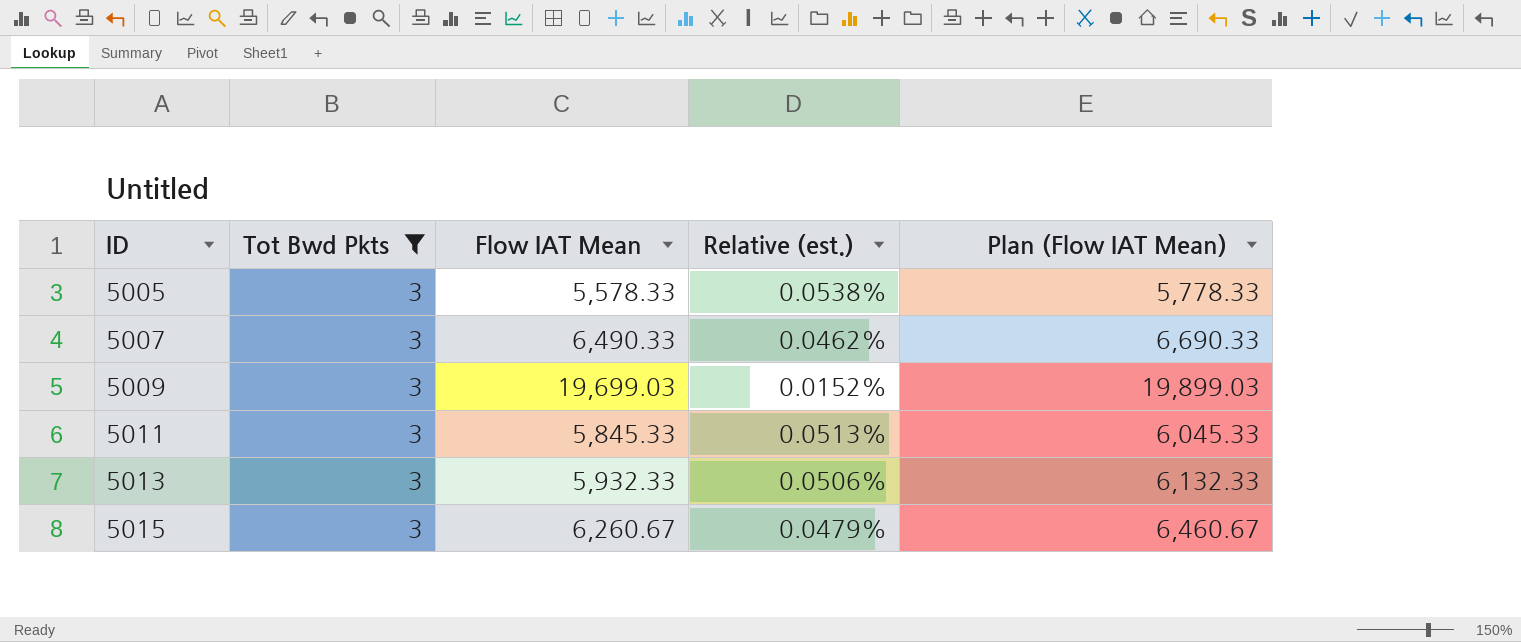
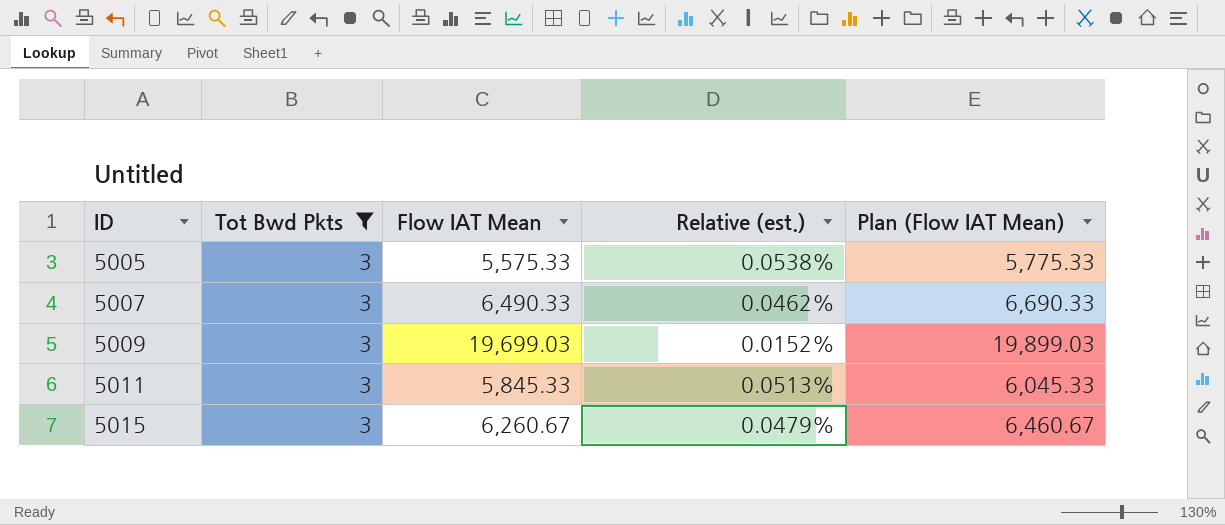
row 5013: 3 | 5,932.33 | 0.0506% | 6,132.33 -> none
5005 | Flow IAT Mean: 5,578.33 -> 5,575.33
5005 | Plan (Flow IAT Mean): 5,778.33 -> 5,775.33

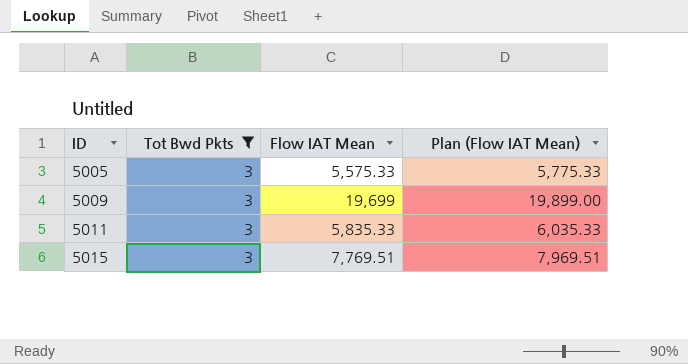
column Relative (est.) | formula: [Tot Bwd Pkts] / [Flow IAT Mean] -> none
row 5007: 3 | 6,490.33 | 0.0462% | 6,690.33 -> none
5009 | Flow IAT Mean: 19,699.03 -> 19,699
5009 | Plan (Flow IAT Mean): 19,899.03 -> 19,899.00
5011 | Flow IAT Mean: 5,845.33 -> 5,835.33
5011 | Plan (Flow IAT Mean): 6,045.33 -> 6,035.33
5015 | Flow IAT Mean: 6,260.67 -> 7,769.51
5015 | Plan (Flow IAT Mean): 6,460.67 -> 7,969.51

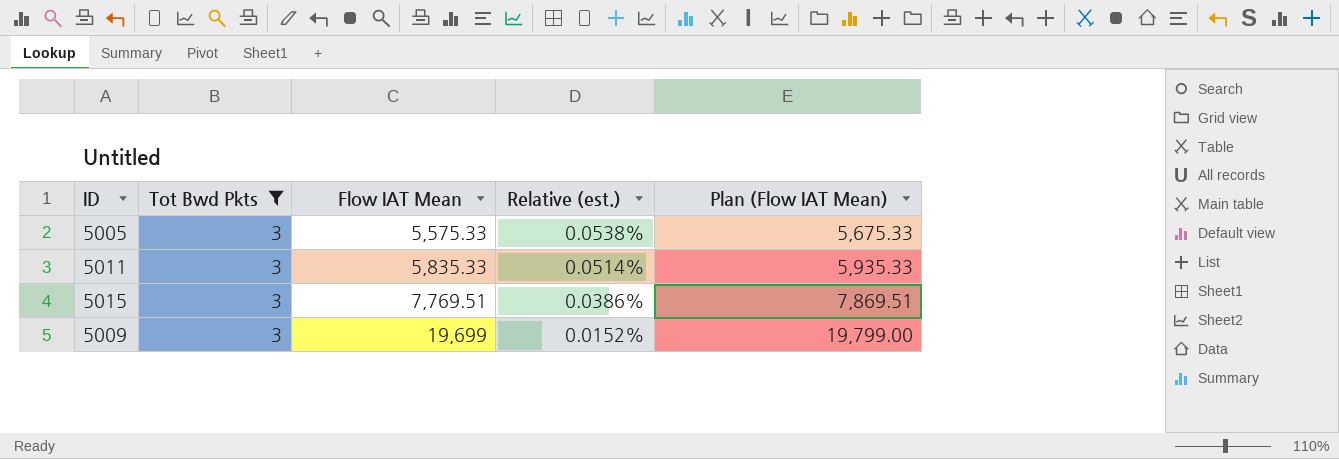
row order: ID ascending -> Flow IAT Mean ascending
column Relative (est.) | formula: none -> [Tot Bwd Pkts] / [Flow IAT Mean]
column Plan (Flow IAT Mean) | formula: [Flow IAT Mean] + 200 -> [Flow IAT Mean] + 100

